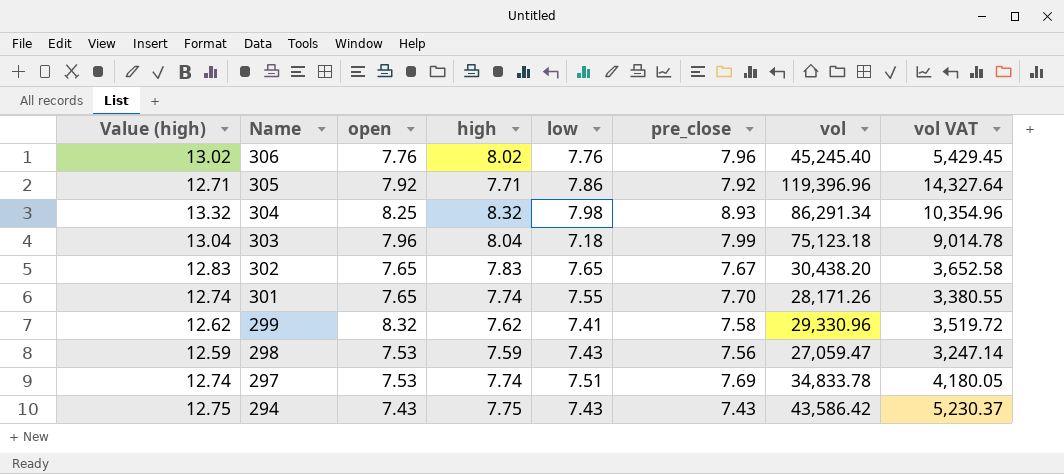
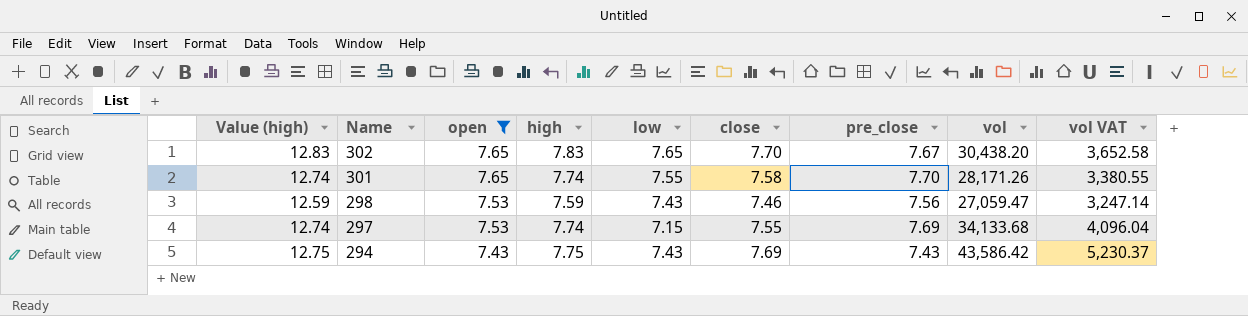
filter: none -> open <= 7.65
column close | position: none -> 6
297 | low: 7.51 -> 7.15
297 | vol: 34,833.78 -> 34,133.68
297 | vol VAT: 4,180.05 -> 4,096.04

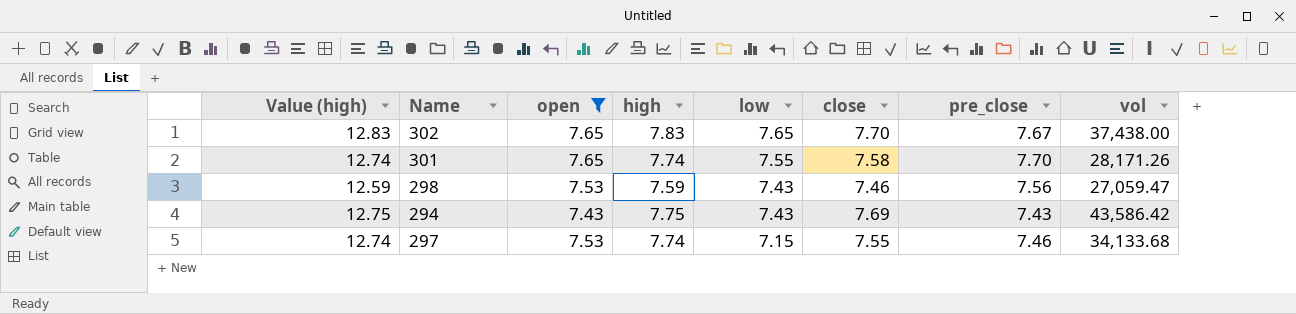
row order: Name descending -> low descending
column vol VAT | formula: [vol] * 0.12 -> none
302 | vol: 30,438.20 -> 37,438.00
297 | pre_close: 7.69 -> 7.46

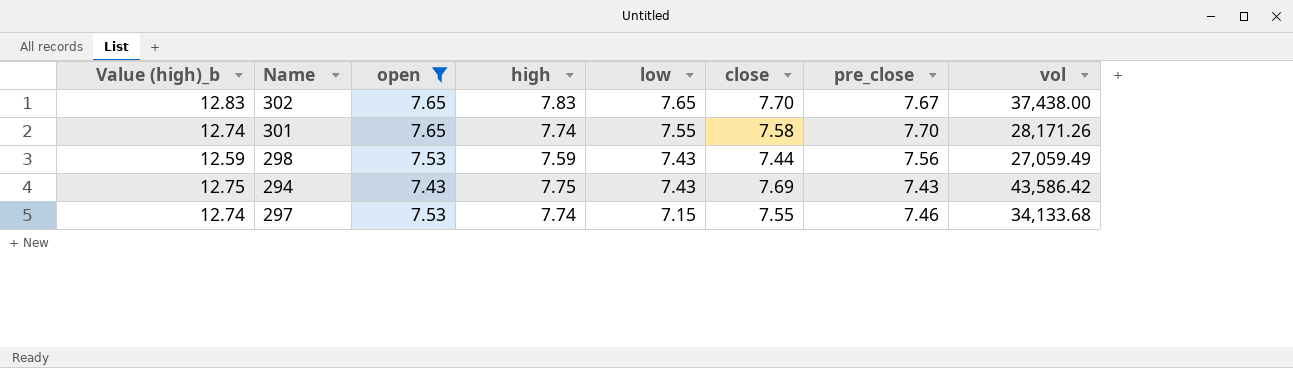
column name: Value (high) -> Value (high)_b
298 | close: 7.46 -> 7.44
298 | vol: 27,059.47 -> 27,059.49

